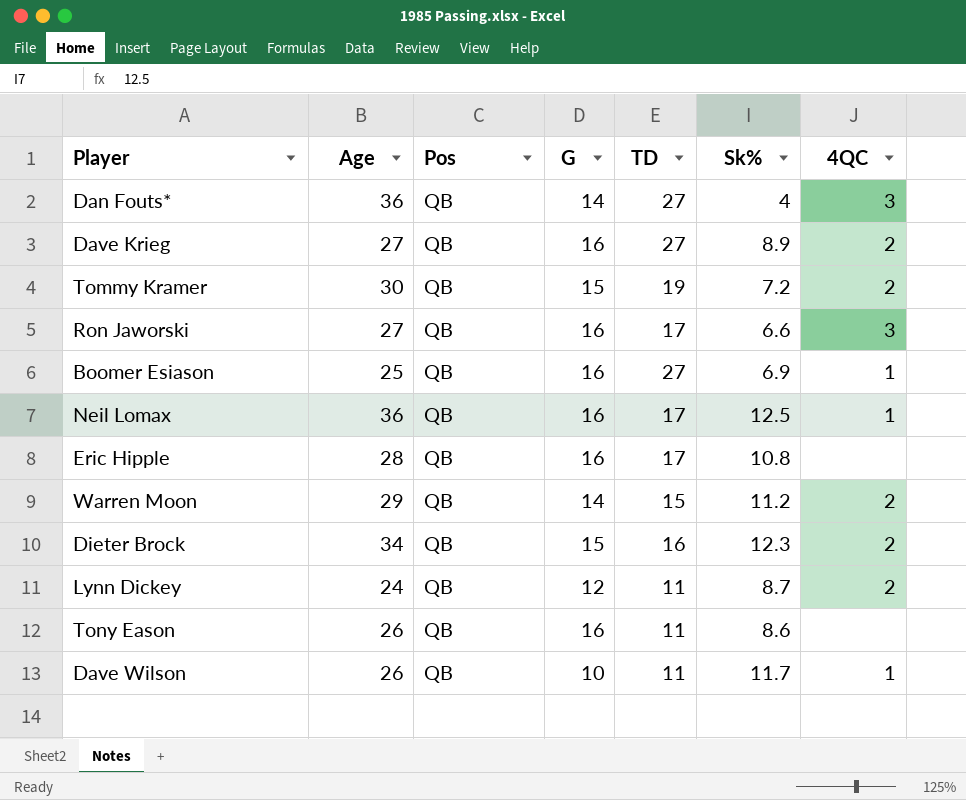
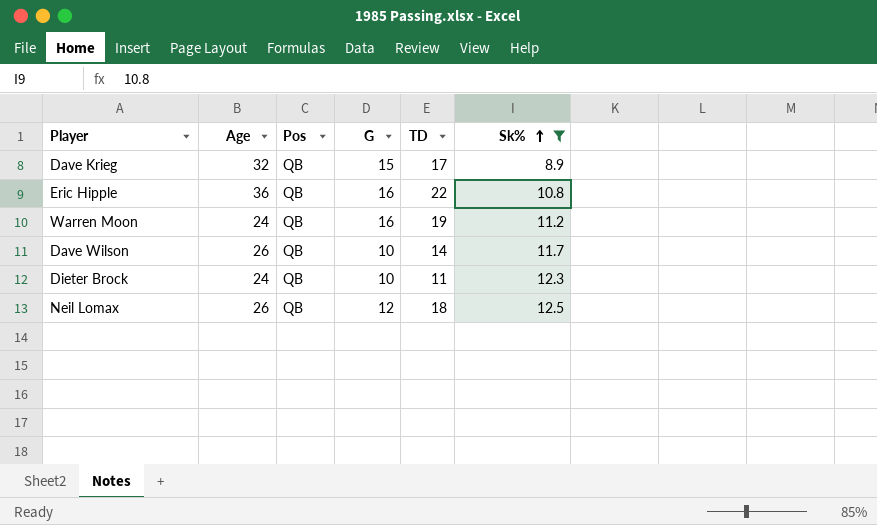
filter: none -> Sk% >= 8.9
row order: none -> Sk% ascending
column 4QC | position: 7 -> none
Dave Krieg | Age: 27 -> 32
Dave Krieg | G: 16 -> 15
Dave Krieg | TD: 27 -> 17
Eric Hipple | Age: 28 -> 36
Eric Hipple | TD: 17 -> 22
Warren Moon | Age: 29 -> 24
Warren Moon | G: 14 -> 16
Warren Moon | TD: 15 -> 19
Dave Wilson | TD: 11 -> 14
Dieter Brock | Age: 34 -> 24
Dieter Brock | G: 15 -> 10
Dieter Brock | TD: 16 -> 11
Neil Lomax | Age: 36 -> 26
Neil Lomax | G: 16 -> 12
Neil Lomax | TD: 17 -> 18

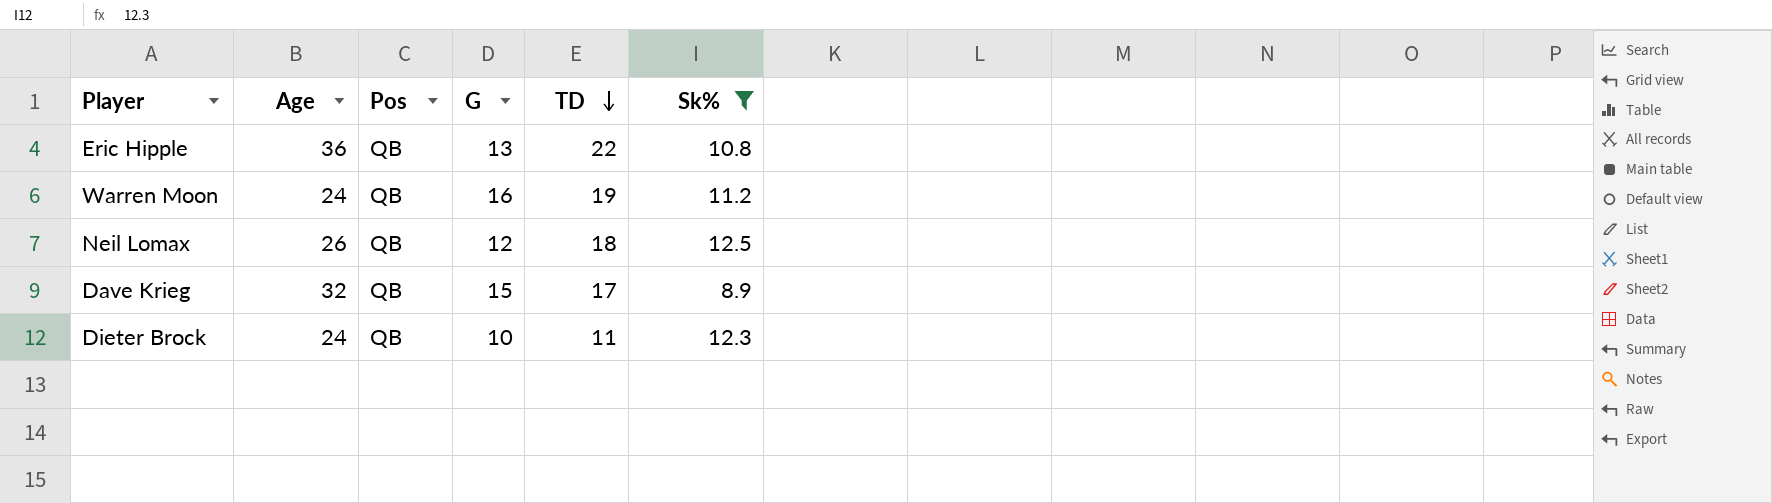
row order: Sk% ascending -> TD descending
row Dave Wilson: 26 | QB | 10 | 14 | 11.7 -> none
Eric Hipple | G: 16 -> 13

